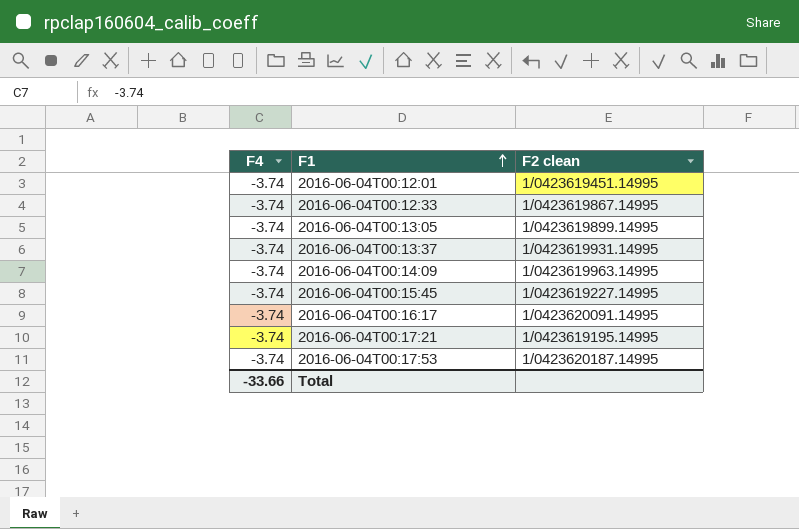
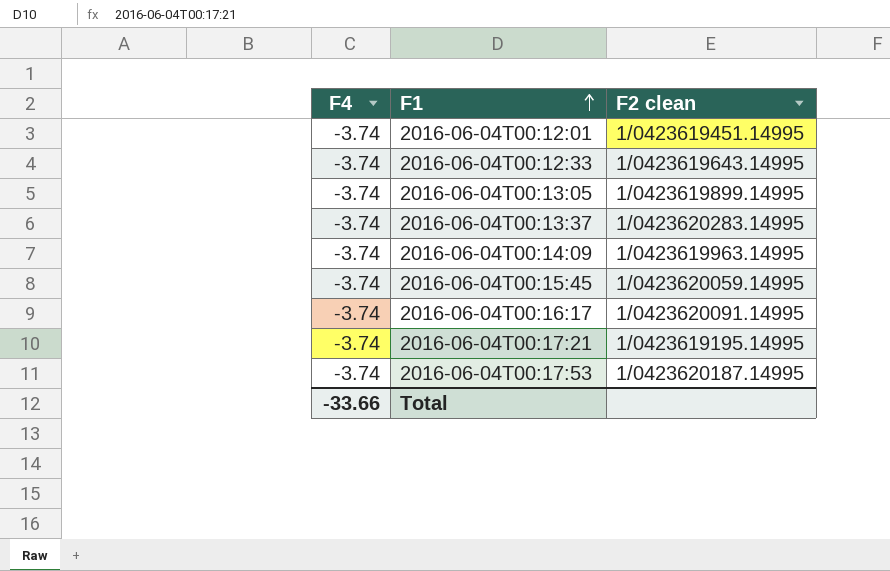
2016-06-04T00:12:33 | F2 clean: 1/0423619867.14995 -> 1/0423619643.14995
2016-06-04T00:13:37 | F2 clean: 1/0423619931.14995 -> 1/0423620283.14995
2016-06-04T00:15:45 | F2 clean: 1/0423619227.14995 -> 1/0423620059.14995

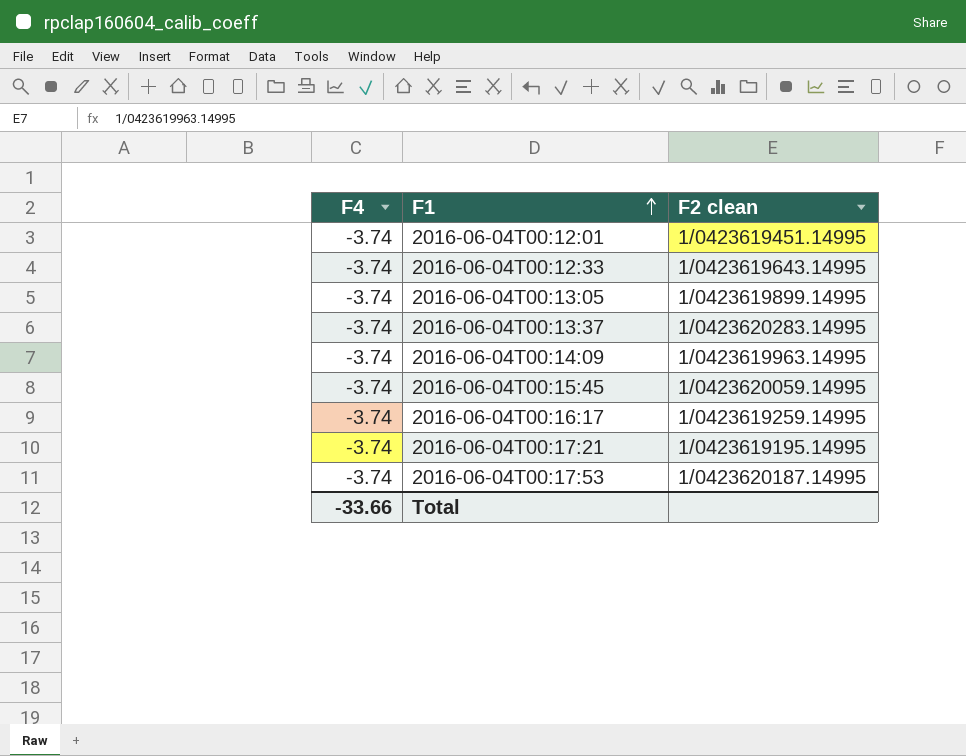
2016-06-04T00:16:17 | F2 clean: 1/0423620091.14995 -> 1/0423619259.14995

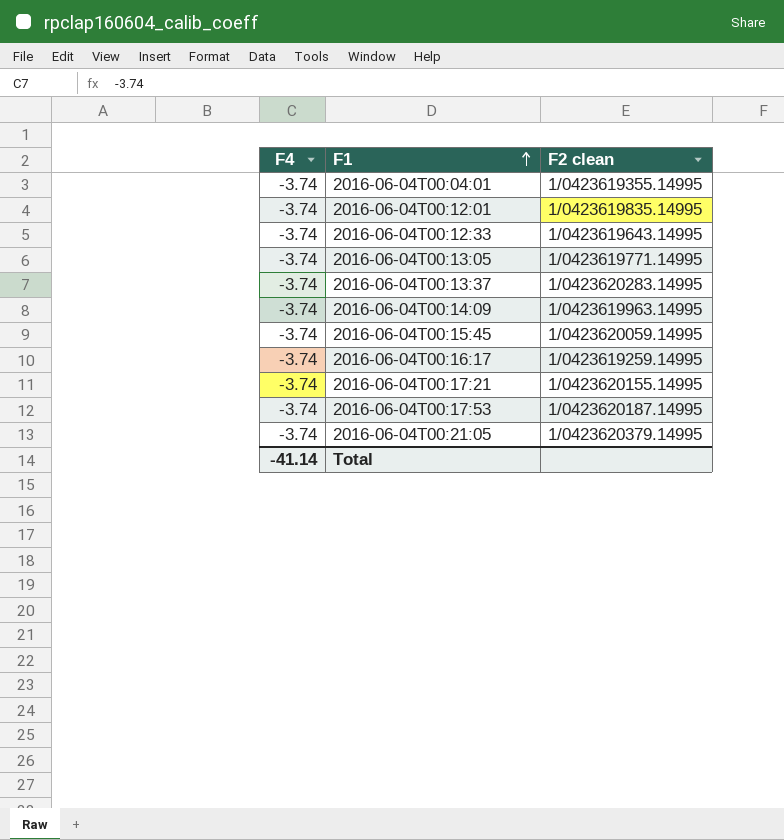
row 2016-06-04T00:04:01: none -> -3.74 | 1/0423619355.14995
2016-06-04T00:12:01 | F2 clean: 1/0423619451.14995 -> 1/0423619835.14995
2016-06-04T00:13:05 | F2 clean: 1/0423619899.14995 -> 1/0423619771.14995
2016-06-04T00:17:21 | F2 clean: 1/0423619195.14995 -> 1/0423620155.14995
row 2016-06-04T00:21:05: none -> -3.74 | 1/0423620379.14995
Total | F4: -33.66 -> -41.14

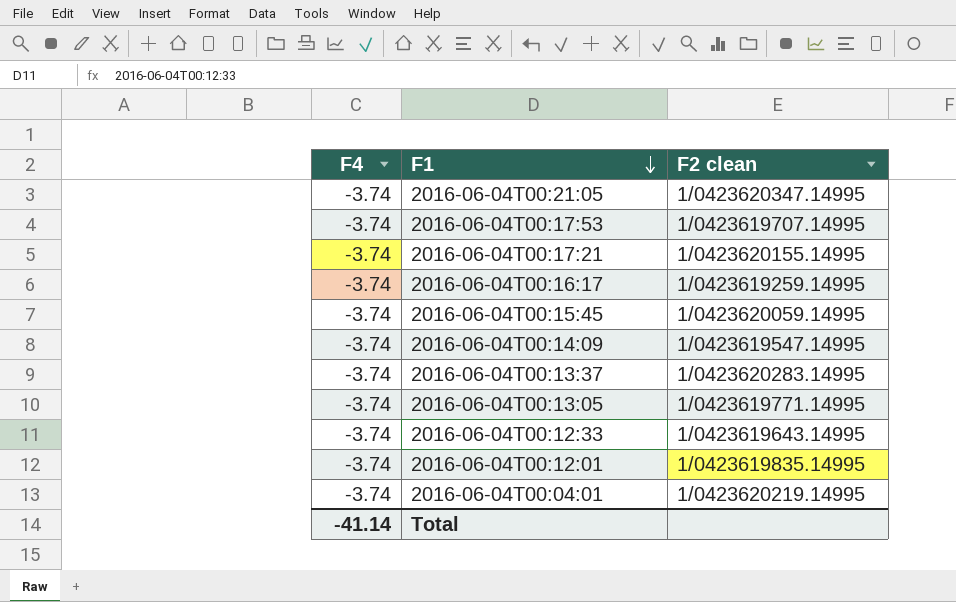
row order: F1 ascending -> F1 descending
2016-06-04T00:21:05 | F2 clean: 1/0423620379.14995 -> 1/0423620347.14995
2016-06-04T00:17:53 | F2 clean: 1/0423620187.14995 -> 1/0423619707.14995
2016-06-04T00:14:09 | F2 clean: 1/0423619963.14995 -> 1/0423619547.14995
2016-06-04T00:04:01 | F2 clean: 1/0423619355.14995 -> 1/0423620219.14995

